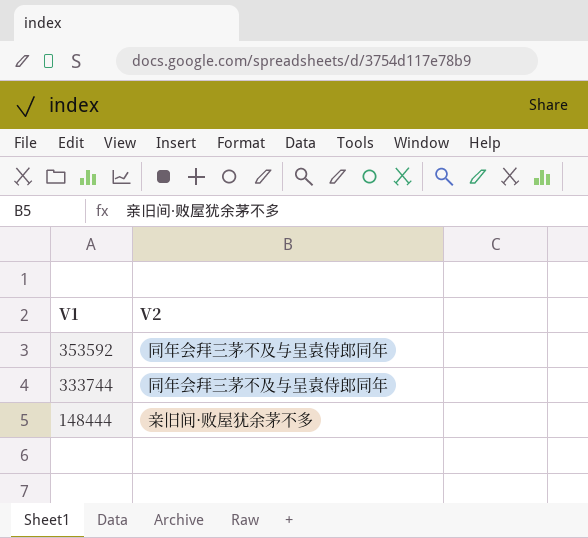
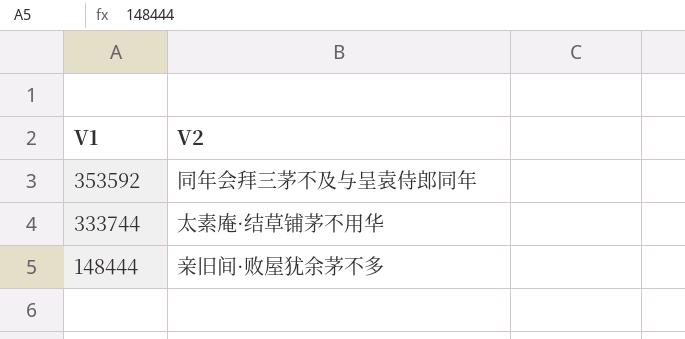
333744 | V2: 同年会拜三茅不及与呈袁侍郎同年 -> 太素庵·结草铺茅不用华

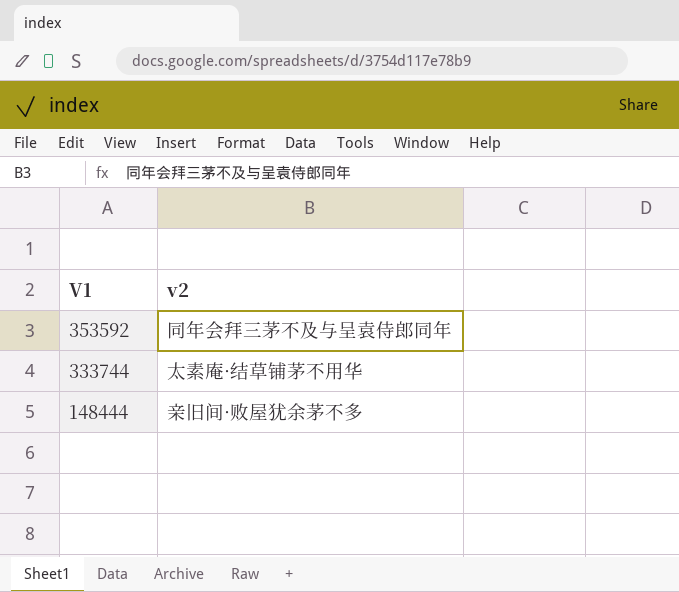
column name: V2 -> v2

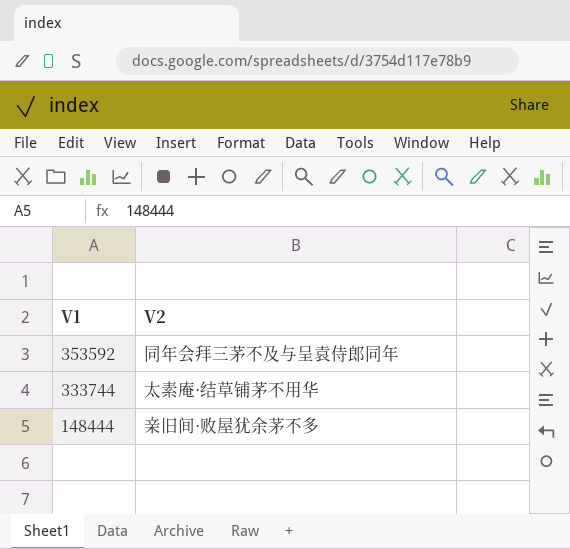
column name: v2 -> V2

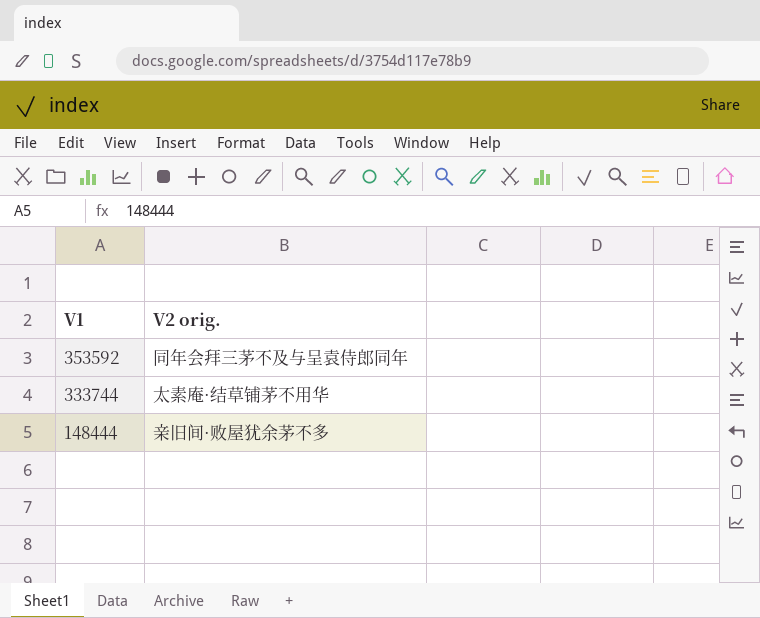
column name: V2 -> V2 orig.

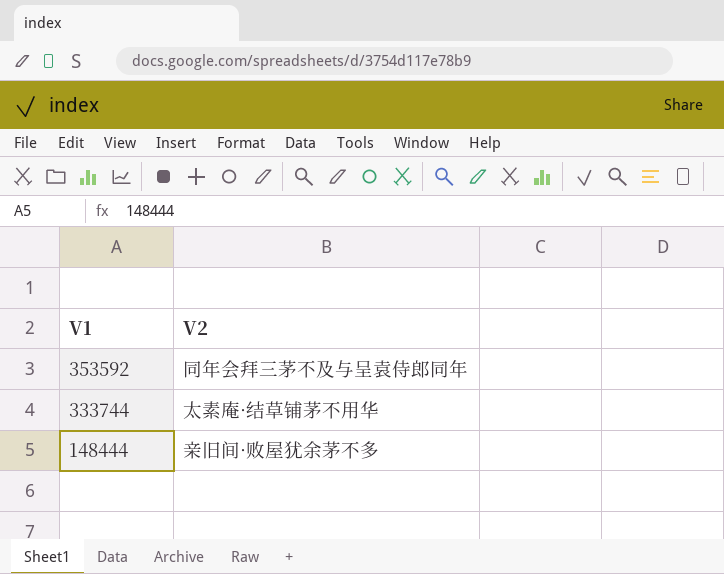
column name: V2 orig. -> V2

